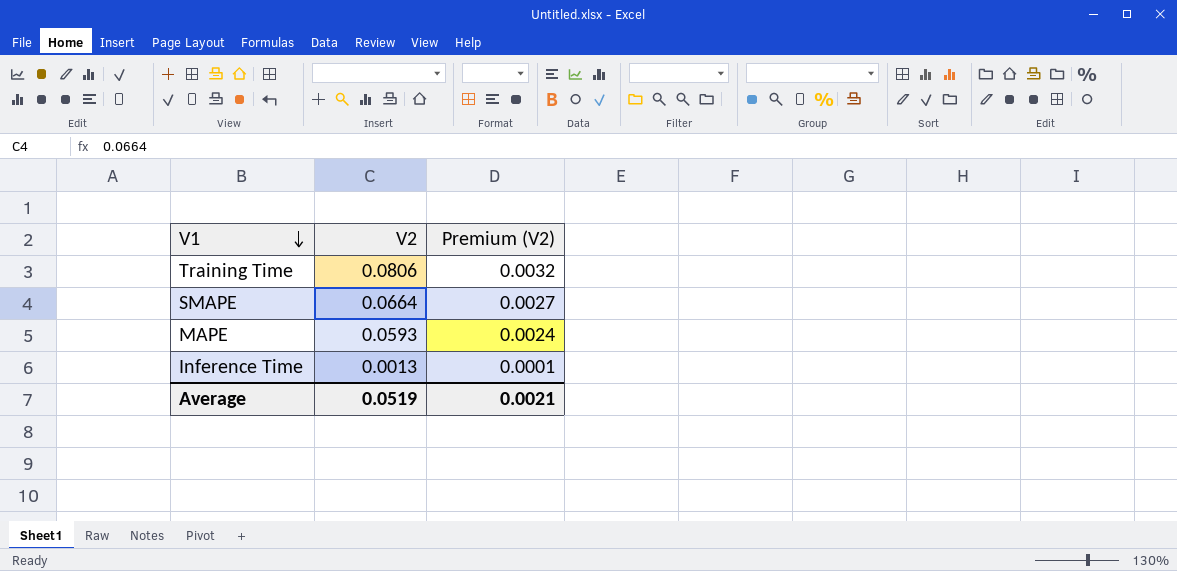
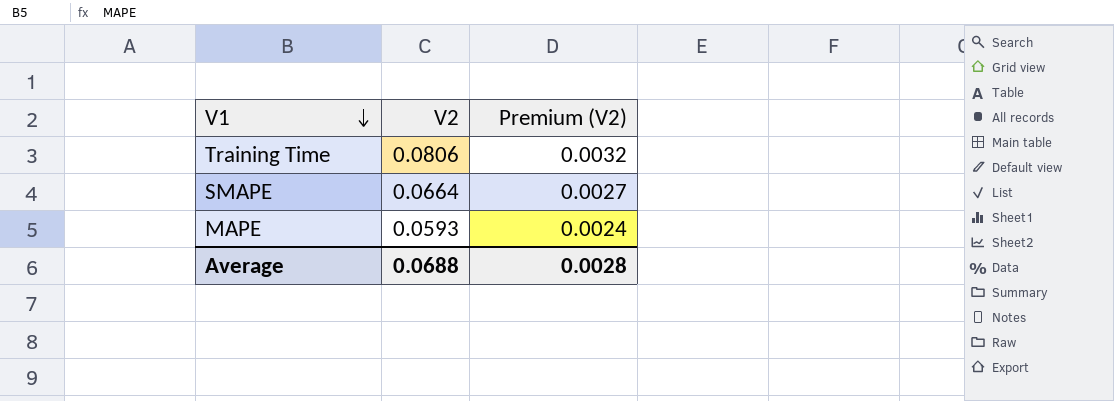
row Inference Time: 0.0013 | 0.0001 -> none
Average | V2: 0.0519 -> 0.0688
Average | Premium (V2): 0.0021 -> 0.0028

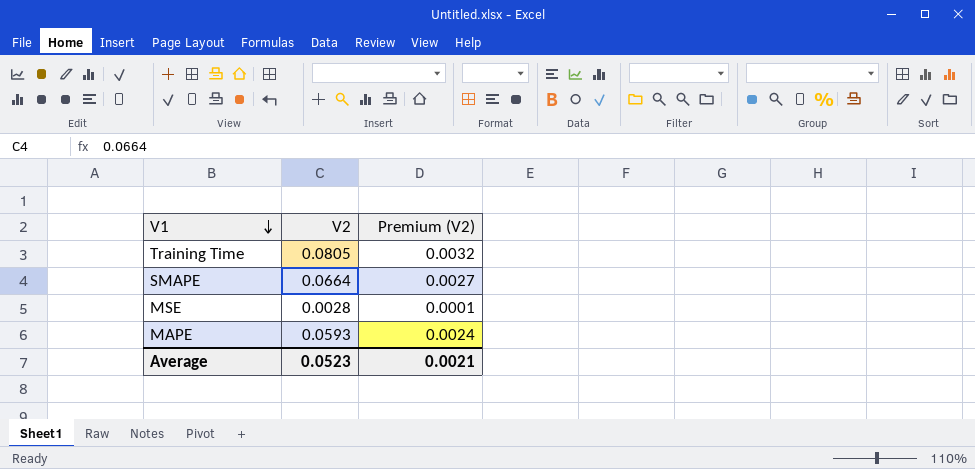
Training Time | V2: 0.0806 -> 0.0805
row MSE: none -> 0.0028 | 0.0001
Average | V2: 0.0688 -> 0.0523
Average | Premium (V2): 0.0028 -> 0.0021

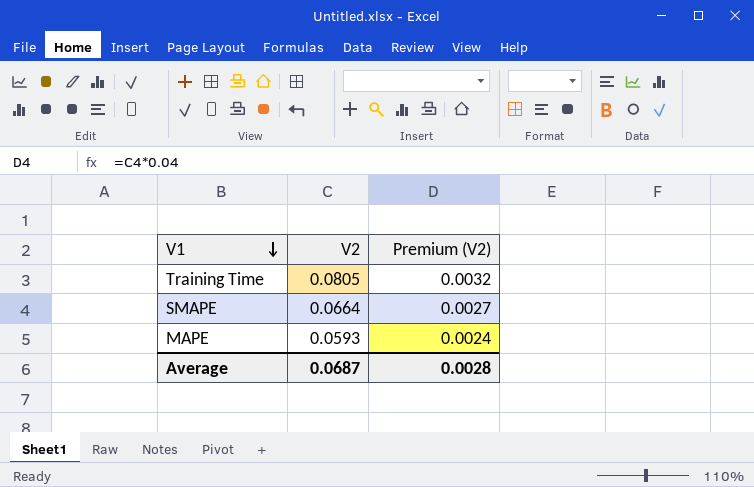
row MSE: 0.0028 | 0.0001 -> none
Average | V2: 0.0523 -> 0.0687
Average | Premium (V2): 0.0021 -> 0.0028

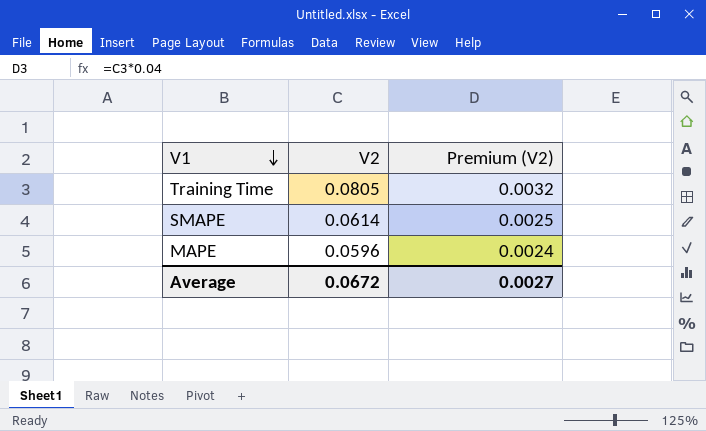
SMAPE | V2: 0.0664 -> 0.0614
SMAPE | Premium (V2): 0.0027 -> 0.0025
MAPE | V2: 0.0593 -> 0.0596
Average | V2: 0.0687 -> 0.0672
Average | Premium (V2): 0.0028 -> 0.0027

